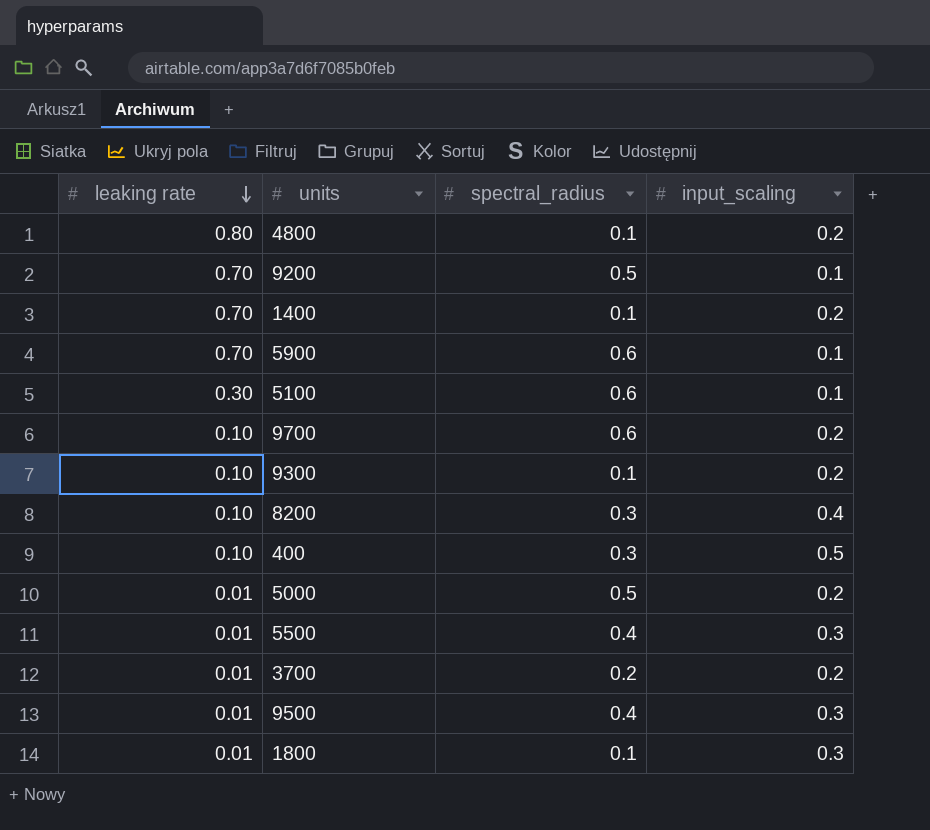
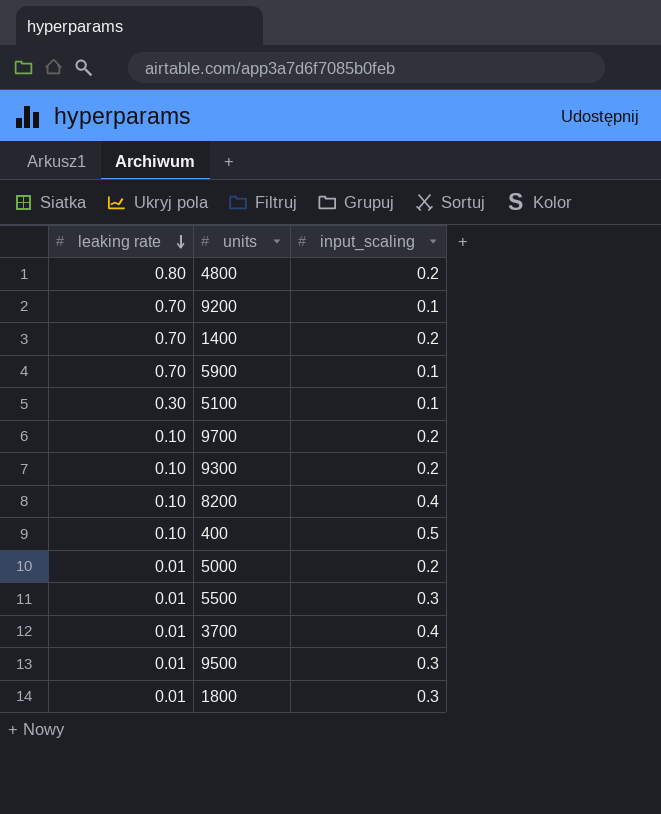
column spectral_radius | position: 3 -> none
3700 | input_scaling: 0.2 -> 0.4

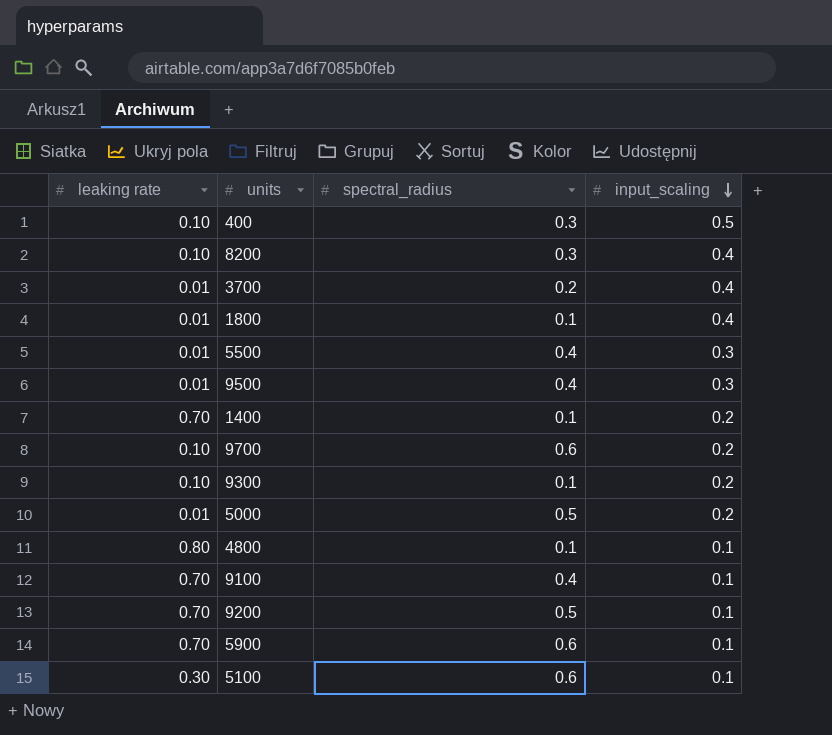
row order: leaking rate descending -> input_scaling descending
column spectral_radius | position: none -> 3
1800 | input_scaling: 0.3 -> 0.4
4800 | input_scaling: 0.2 -> 0.1
row 9100: none -> 0.70 | 0.4 | 0.1

